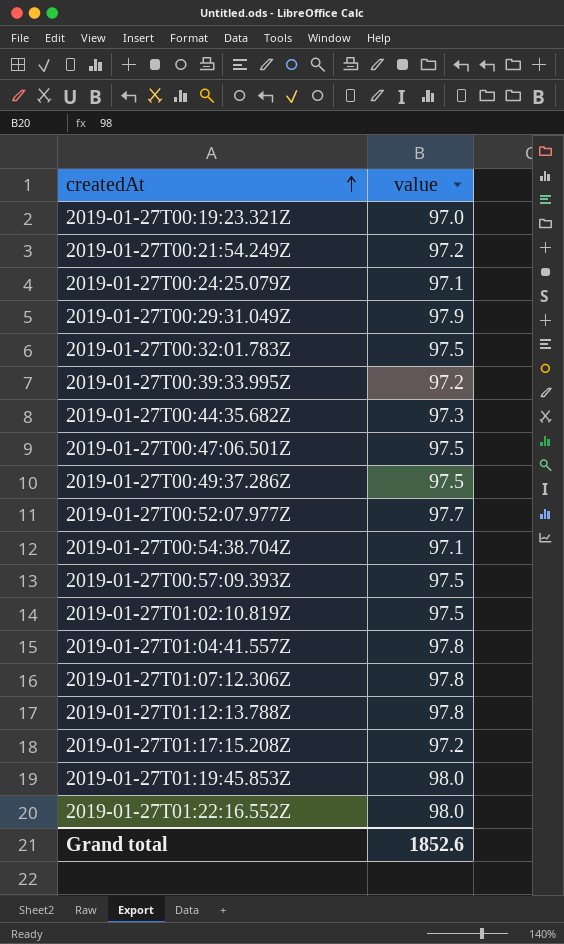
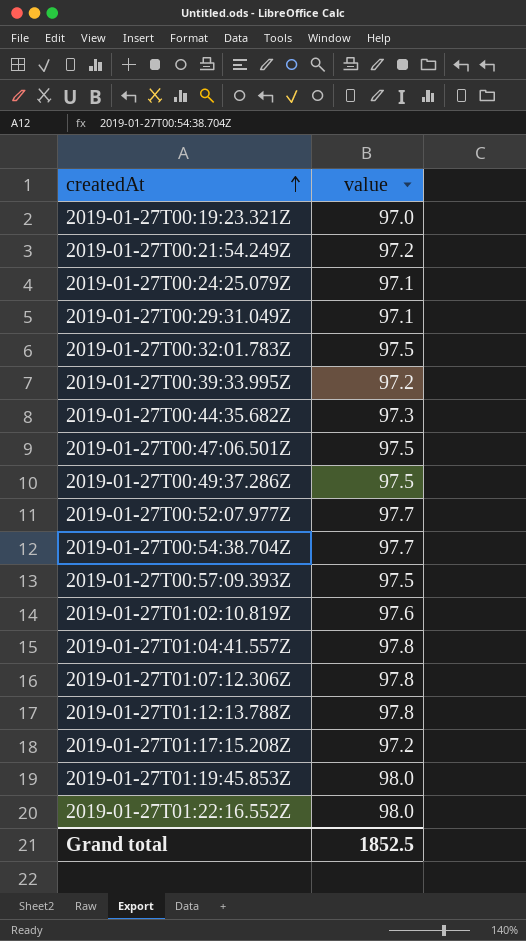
2019-01-27T00:29:31.049Z | value: 97.9 -> 97.1
2019-01-27T00:54:38.704Z | value: 97.1 -> 97.7
2019-01-27T01:02:10.819Z | value: 97.5 -> 97.6
Grand total | value: 1852.6 -> 1852.5

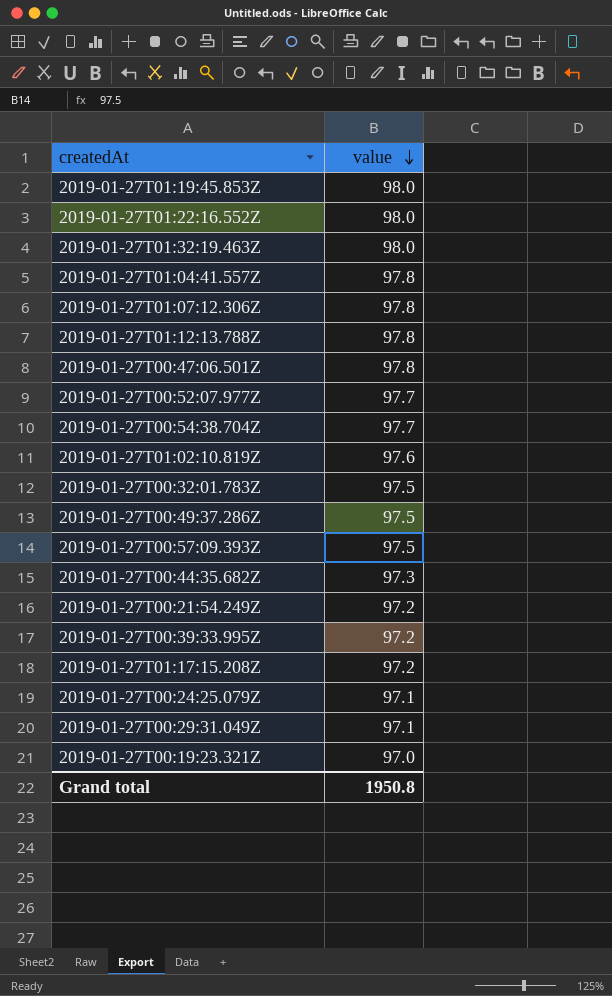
row order: createdAt ascending -> value descending
row 2019-01-27T01:32:19.463Z: none -> 98.0
2019-01-27T00:47:06.501Z | value: 97.5 -> 97.8
Grand total | value: 1852.5 -> 1950.8

